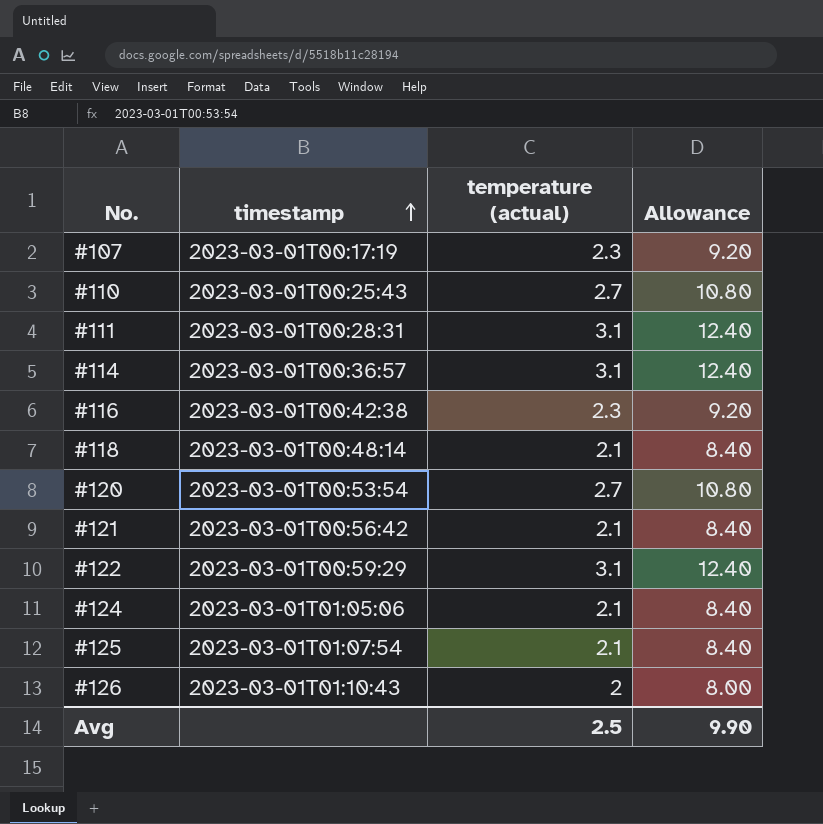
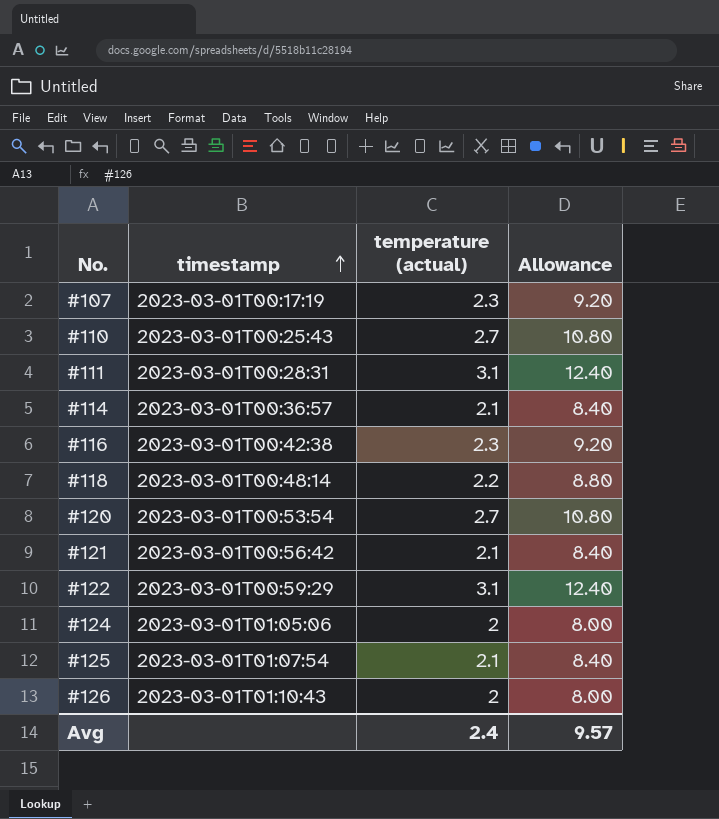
#114 | temperature (actual): 3.1 -> 2.1
#114 | Allowance: 12.40 -> 8.40
#118 | temperature (actual): 2.1 -> 2.2
#118 | Allowance: 8.40 -> 8.80
#124 | temperature (actual): 2.1 -> 2
#124 | Allowance: 8.40 -> 8.00
Avg | temperature (actual): 2.5 -> 2.4
Avg | Allowance: 9.90 -> 9.57

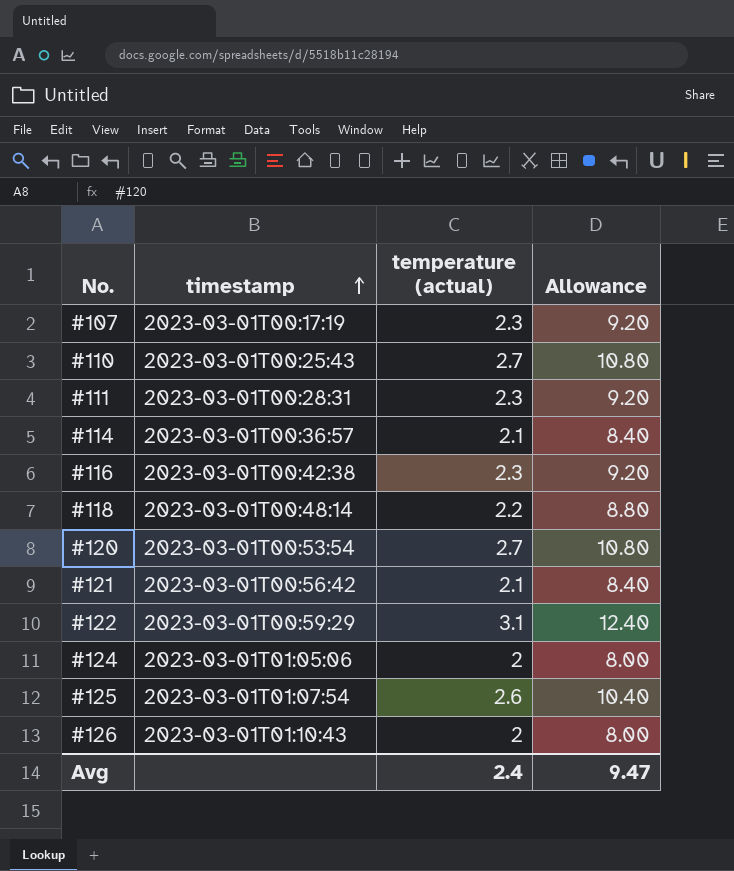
#111 | temperature (actual): 3.1 -> 2.3
#111 | Allowance: 12.40 -> 9.20
#125 | temperature (actual): 2.1 -> 2.6
#125 | Allowance: 8.40 -> 10.40
Avg | Allowance: 9.57 -> 9.47

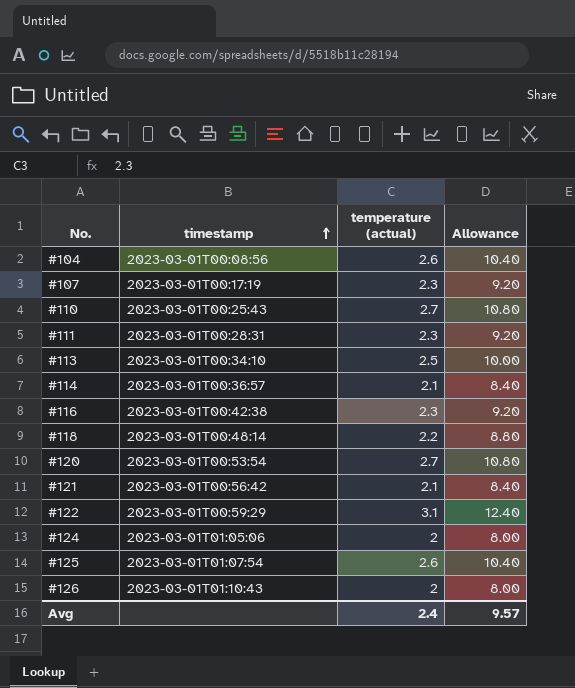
row #104: none -> 2023-03-01T00:08:56 | 2.6 | 10.40
row #113: none -> 2023-03-01T00:34:10 | 2.5 | 10.00
Avg | Allowance: 9.47 -> 9.57

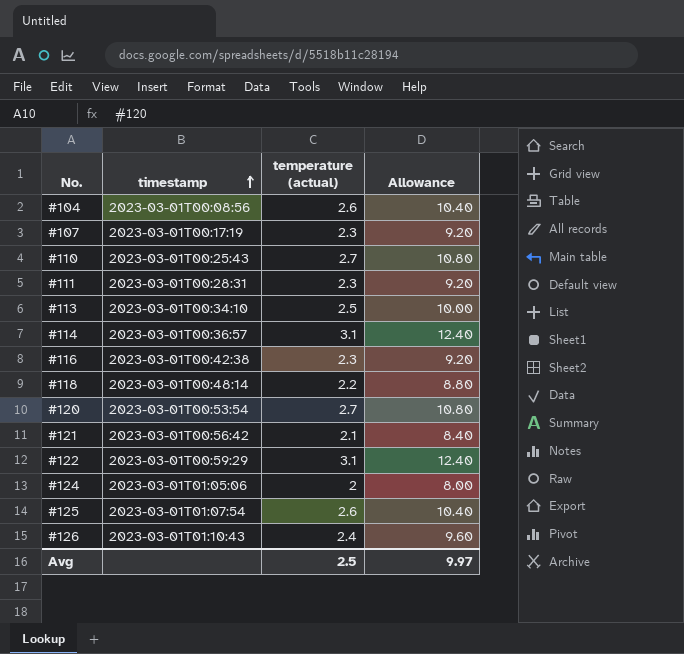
#114 | temperature (actual): 2.1 -> 3.1
#114 | Allowance: 8.40 -> 12.40
#126 | temperature (actual): 2 -> 2.4
#126 | Allowance: 8.00 -> 9.60
Avg | temperature (actual): 2.4 -> 2.5
Avg | Allowance: 9.57 -> 9.97

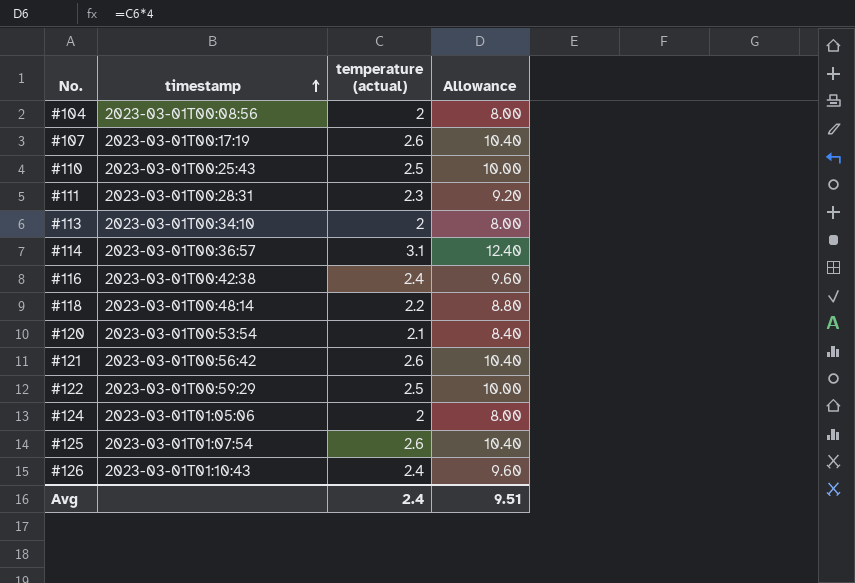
#104 | temperature (actual): 2.6 -> 2
#104 | Allowance: 10.40 -> 8.00
#107 | temperature (actual): 2.3 -> 2.6
#107 | Allowance: 9.20 -> 10.40
#110 | temperature (actual): 2.7 -> 2.5
#110 | Allowance: 10.80 -> 10.00
#113 | temperature (actual): 2.5 -> 2
#113 | Allowance: 10.00 -> 8.00
#116 | temperature (actual): 2.3 -> 2.4
#116 | Allowance: 9.20 -> 9.60
#120 | temperature (actual): 2.7 -> 2.1
#120 | Allowance: 10.80 -> 8.40
#121 | temperature (actual): 2.1 -> 2.6
#121 | Allowance: 8.40 -> 10.40
#122 | temperature (actual): 3.1 -> 2.5
#122 | Allowance: 12.40 -> 10.00
Avg | temperature (actual): 2.5 -> 2.4
Avg | Allowance: 9.97 -> 9.51

